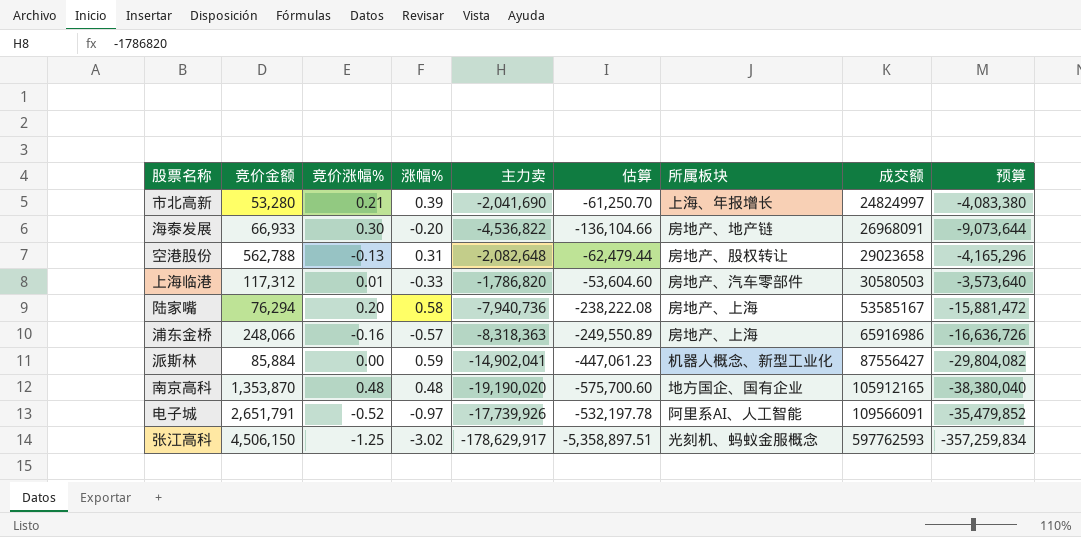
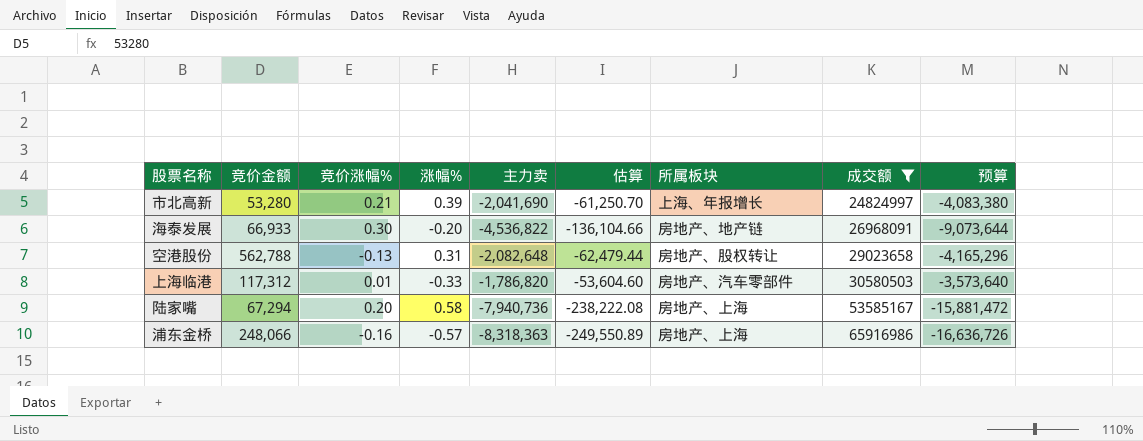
filter: none -> 成交额 <= 65916986
陆家嘴 | 竞价金额: 76,294 -> 67,294

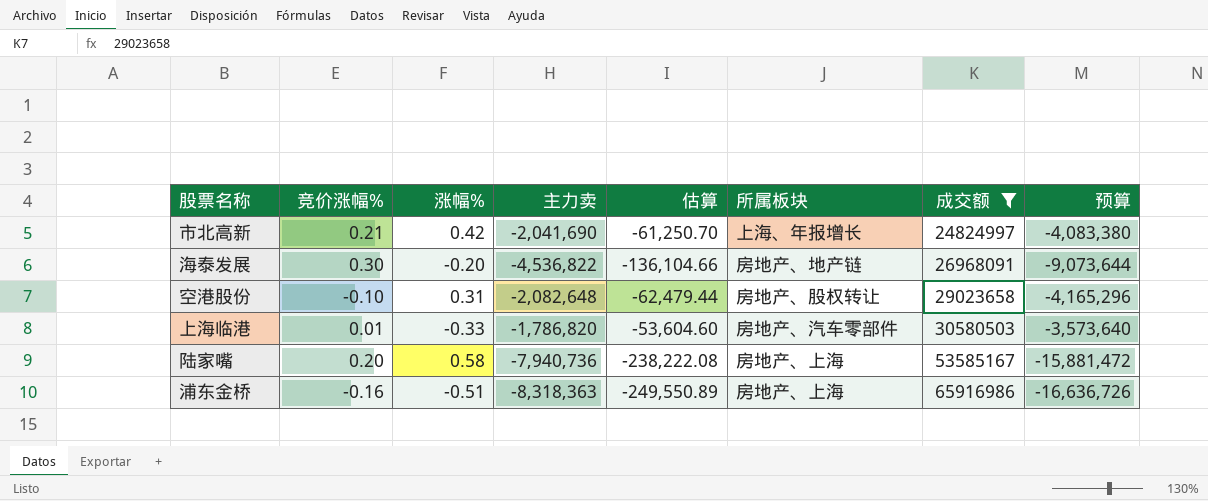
column 竞价金额 | position: 2 -> none
市北高新 | 涨幅%: 0.39 -> 0.42
空港股份 | 竞价涨幅%: -0.13 -> -0.10
浦东金桥 | 涨幅%: -0.57 -> -0.51

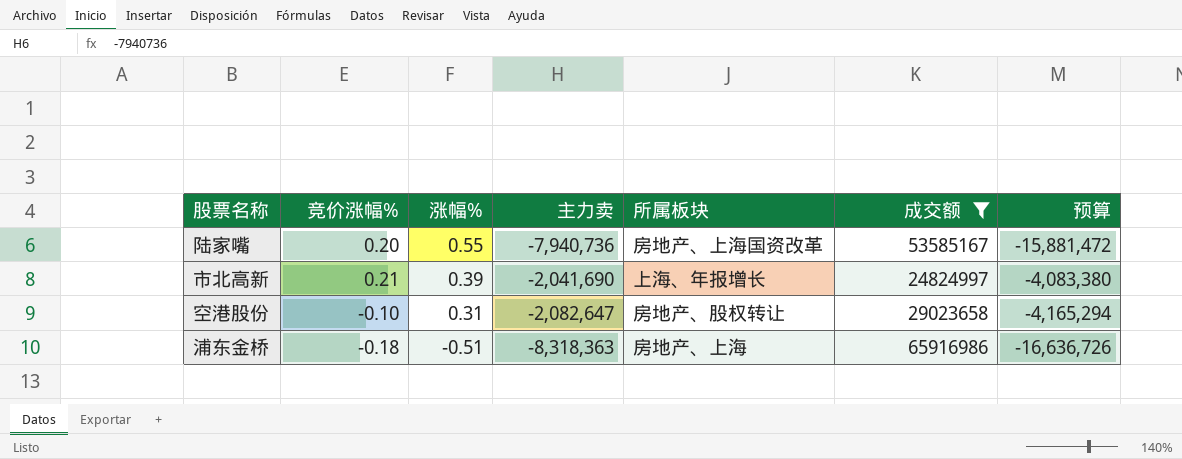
row order: 成交额 ascending -> 涨幅% descending
column 估算 | formula: [主力卖] * 0.03 -> none
row 海泰发展: 0.30 | -0.20 | -4,536,822 | -136,104.66 | 房地产、地产链 | 26968091 | -9,073,644 -> none
row 上海临港: 0.01 | -0.33 | -1,786,820 | -53,604.60 | 房地产、汽车零部件 | 30580503 | -3,573,640 -> none
陆家嘴 | 涨幅%: 0.58 -> 0.55
陆家嘴 | 所属板块: 房地产、上海 -> 房地产、上海国资改革
市北高新 | 涨幅%: 0.42 -> 0.39
空港股份 | 主力卖: -2,082,648 -> -2,082,647
空港股份 | 预算: -4,165,296 -> -4,165,294
浦东金桥 | 竞价涨幅%: -0.16 -> -0.18

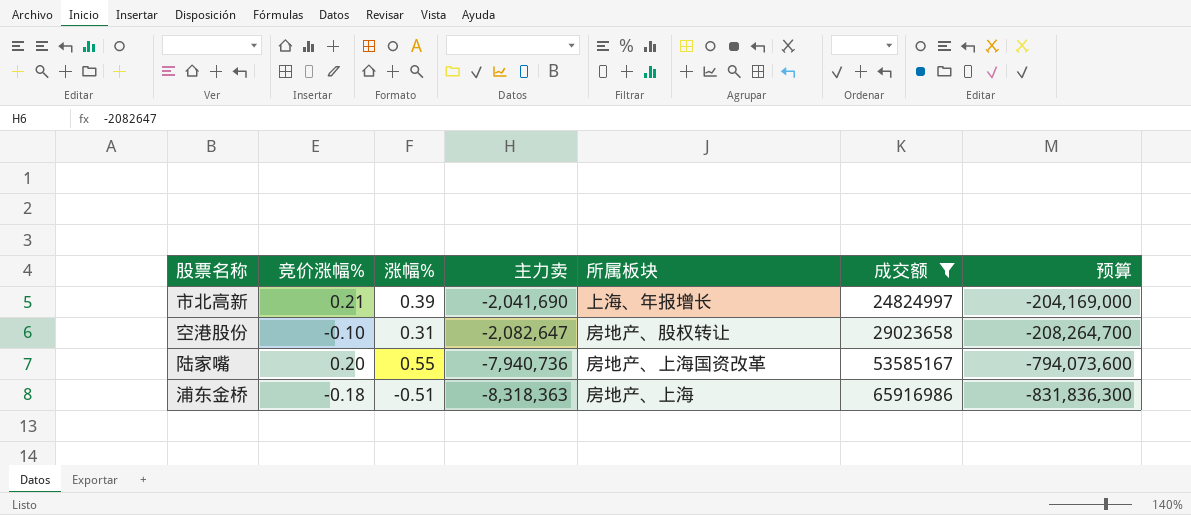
row order: 涨幅% descending -> 主力卖 descending
column 预算 | formula: [主力卖] * 2 -> [主力卖] * 100

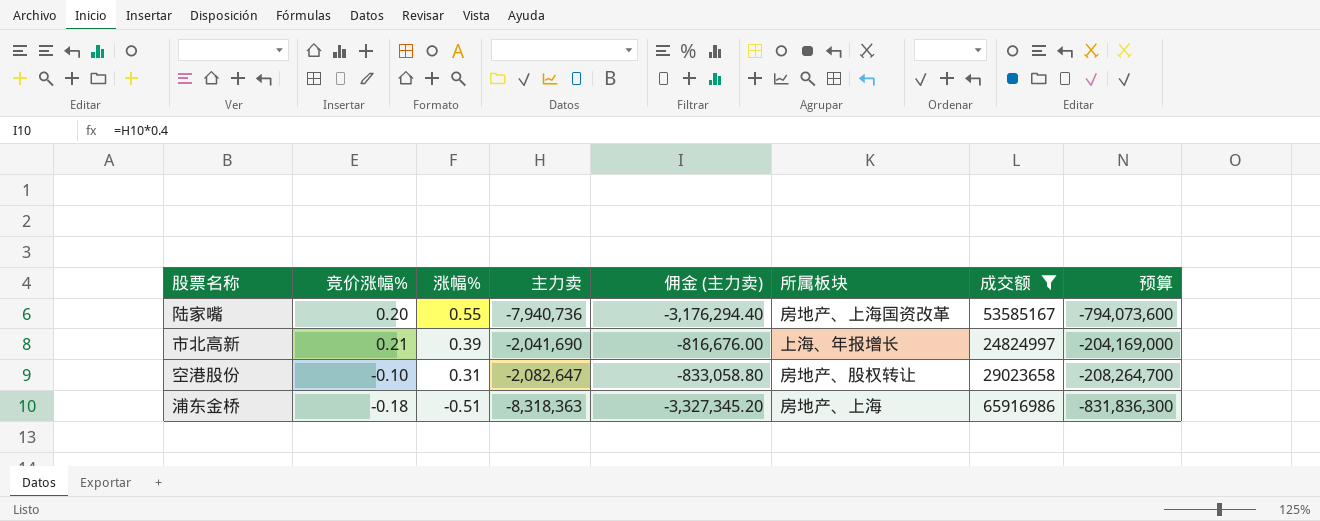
row order: 主力卖 descending -> 涨幅% descending
column 佣金 (主力卖) | formula: none -> [主力卖] * 0.4

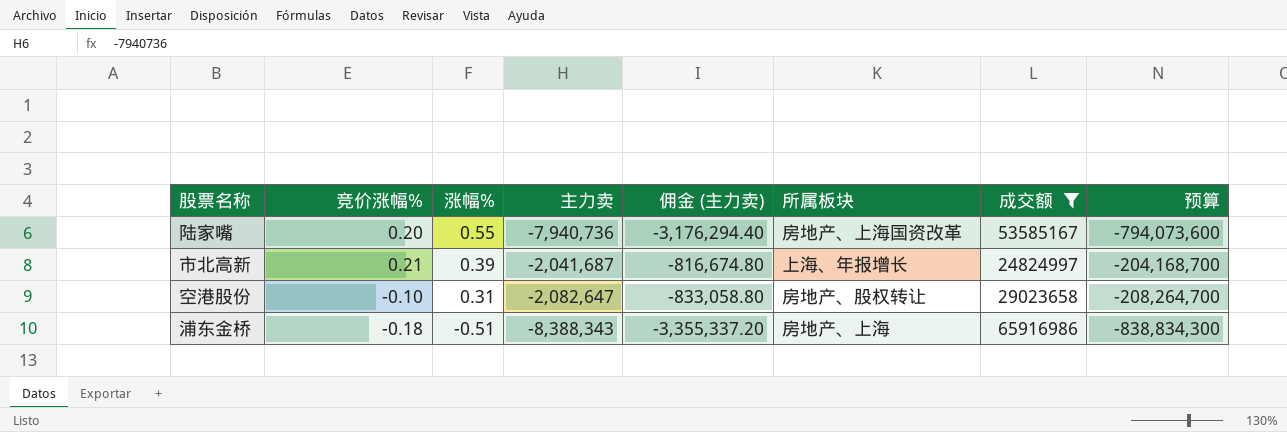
市北高新 | 主力卖: -2,041,690 -> -2,041,687
市北高新 | 佣金 (主力卖): -816,676.00 -> -816,674.80
市北高新 | 预算: -204,169,000 -> -204,168,700
浦东金桥 | 主力卖: -8,318,363 -> -8,388,343
浦东金桥 | 佣金 (主力卖): -3,327,345.20 -> -3,355,337.20
浦东金桥 | 预算: -831,836,300 -> -838,834,300

